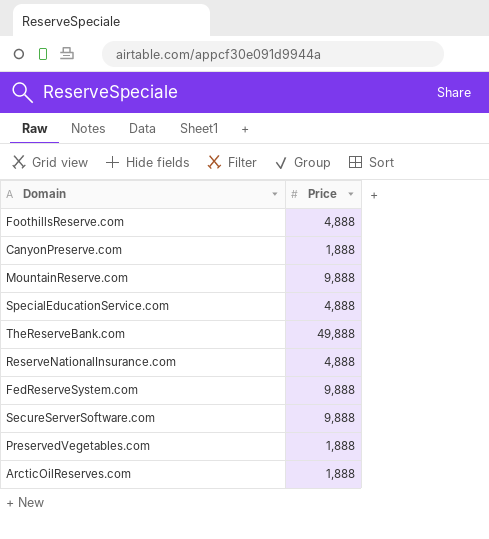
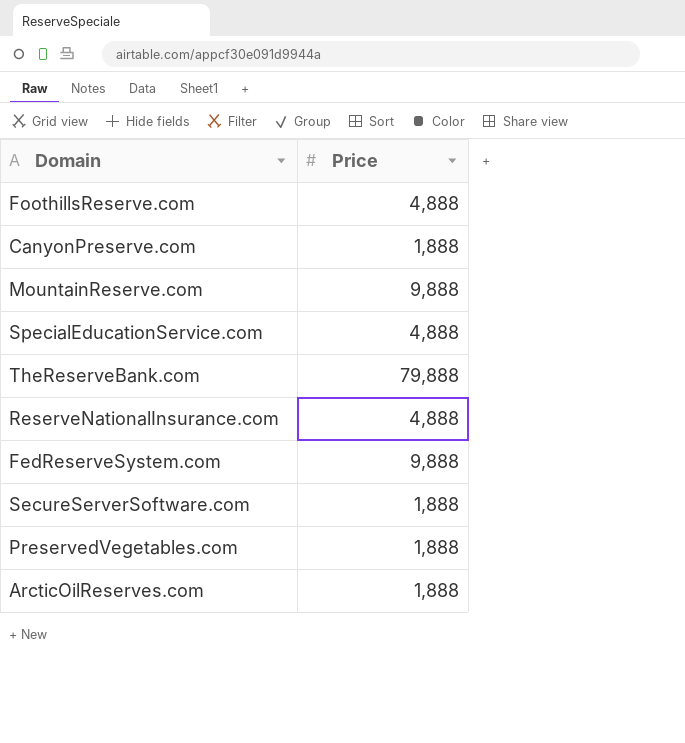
TheReserveBank.com | Price: 49,888 -> 79,888
SecureServerSoftware.com | Price: 9,888 -> 1,888

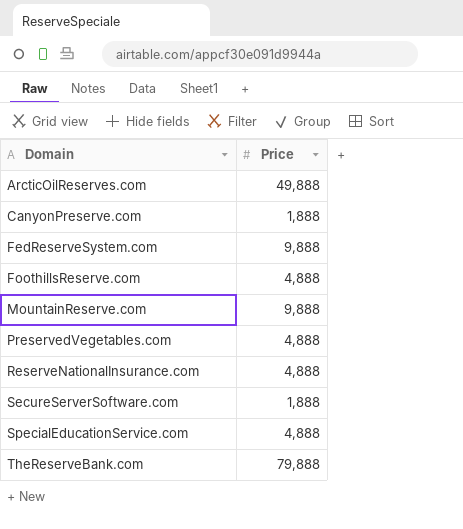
row order: none -> Domain ascending
ArcticOilReserves.com | Price: 1,888 -> 49,888
PreservedVegetables.com | Price: 1,888 -> 4,888

